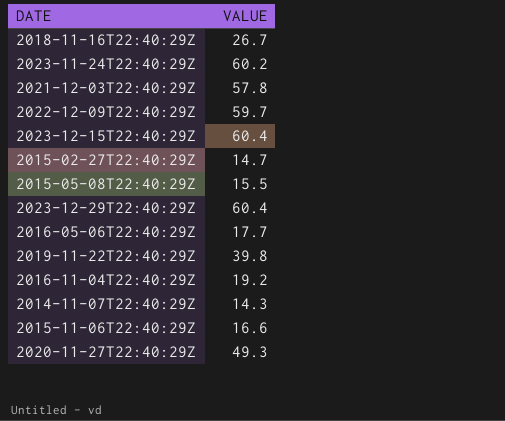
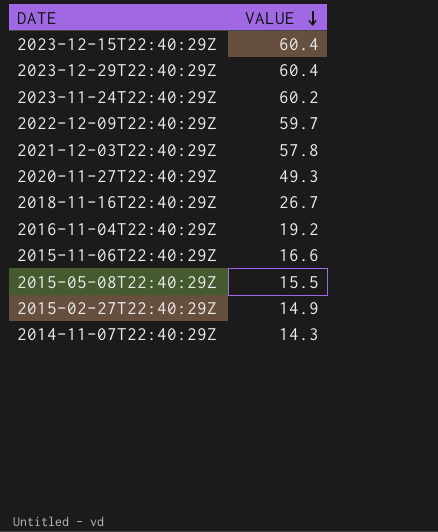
row order: none -> VALUE descending
row 2016-05-06T22:40:29Z: 17.7 -> none
row 2019-11-22T22:40:29Z: 39.8 -> none
2015-02-27T22:40:29Z | VALUE: 14.7 -> 14.9

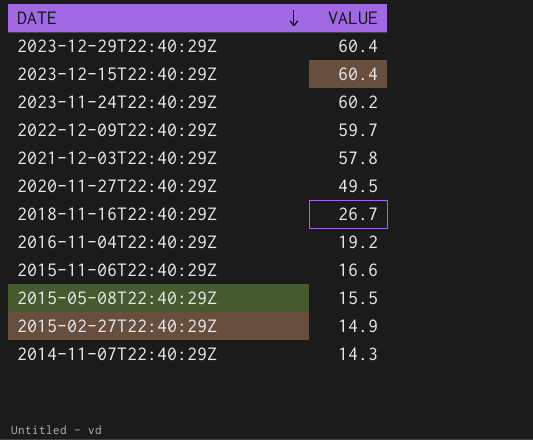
row order: VALUE descending -> DATE descending
2020-11-27T22:40:29Z | VALUE: 49.3 -> 49.5

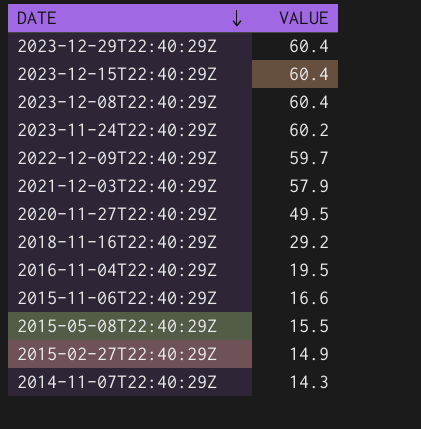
row 2023-12-08T22:40:29Z: none -> 60.4
2021-12-03T22:40:29Z | VALUE: 57.8 -> 57.9
2018-11-16T22:40:29Z | VALUE: 26.7 -> 29.2
2016-11-04T22:40:29Z | VALUE: 19.2 -> 19.5

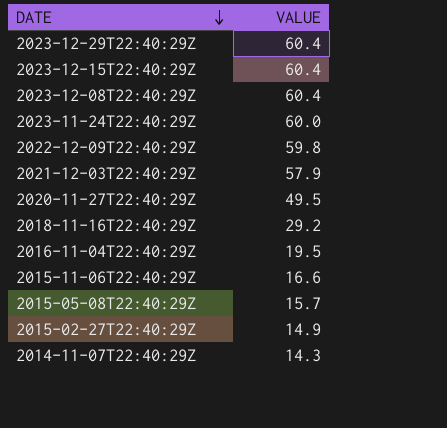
2023-11-24T22:40:29Z | VALUE: 60.2 -> 60.0
2022-12-09T22:40:29Z | VALUE: 59.7 -> 59.8
2015-05-08T22:40:29Z | VALUE: 15.5 -> 15.7

